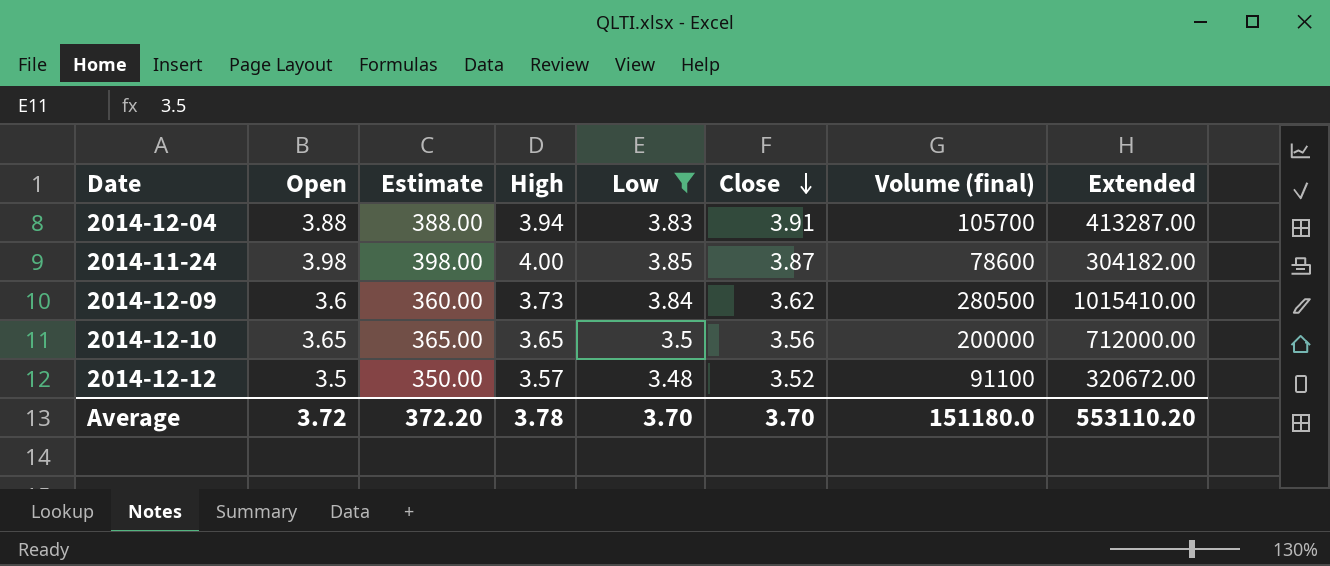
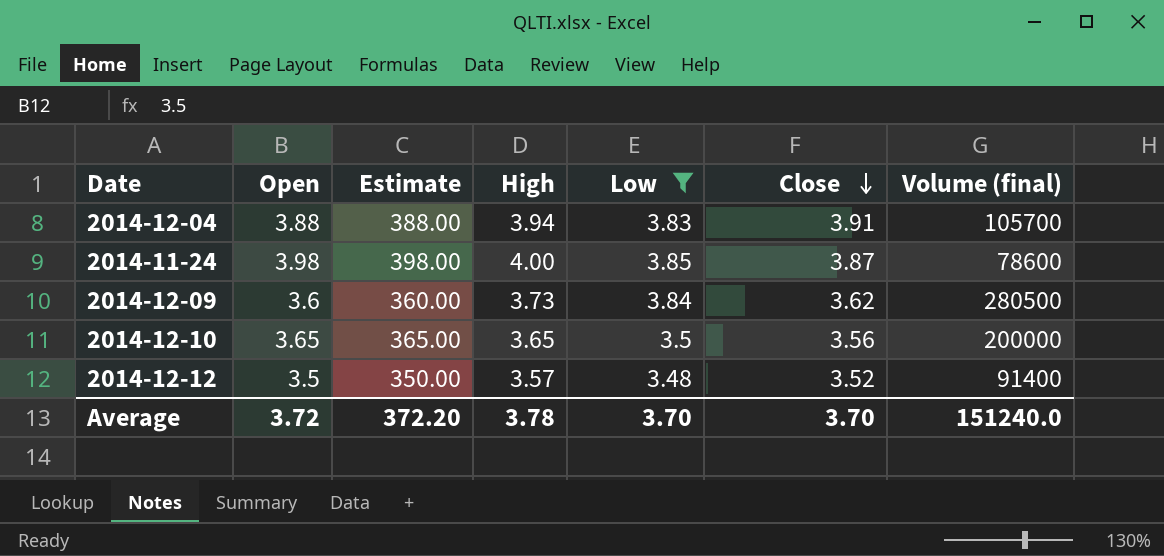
column Extended | formula: [Close] * [Volume (final)] -> none
2014-12-12 | Volume (final): 91100 -> 91400
Average | Volume (final): 151180.0 -> 151240.0

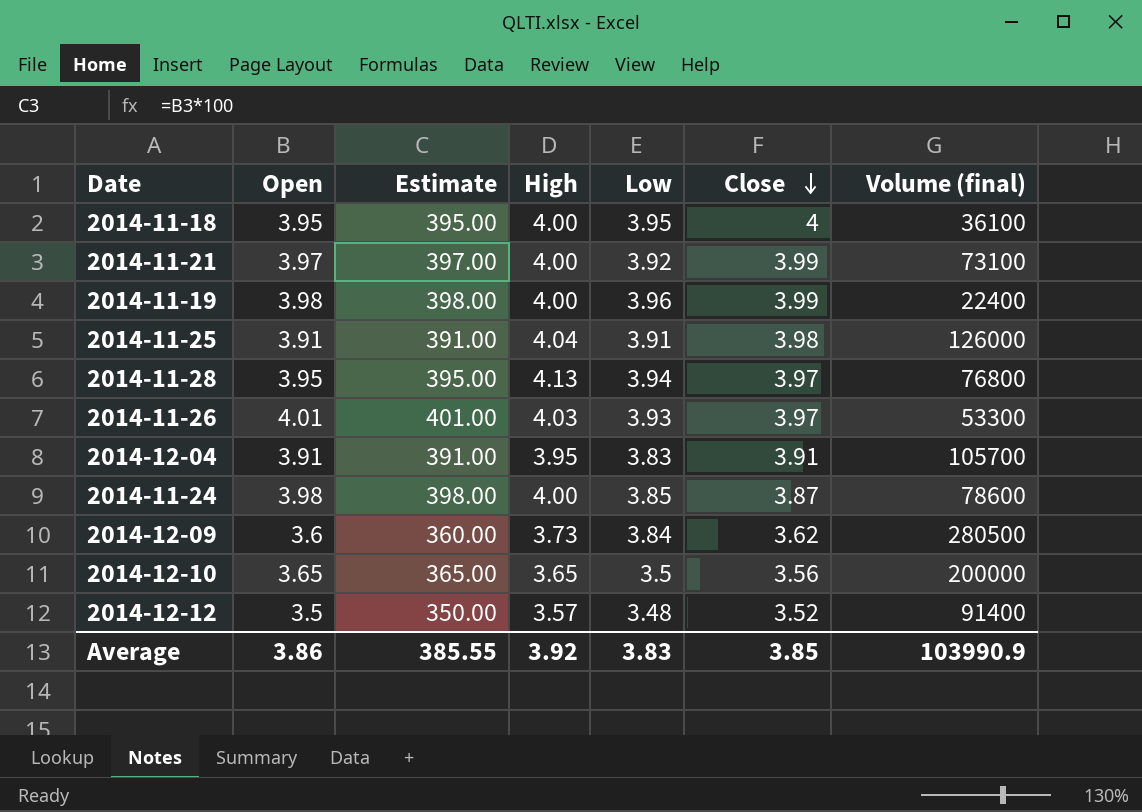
filter: Low <= 3.85 -> none
2014-12-04 | Open: 3.88 -> 3.91
2014-12-04 | Estimate: 388.00 -> 391.00
2014-12-04 | High: 3.94 -> 3.95
Average | Open: 3.72 -> 3.86
Average | Estimate: 372.20 -> 385.55
Average | High: 3.78 -> 3.92
Average | Low: 3.70 -> 3.83
Average | Close: 3.70 -> 3.85
Average | Volume (final): 151240.0 -> 103990.9

